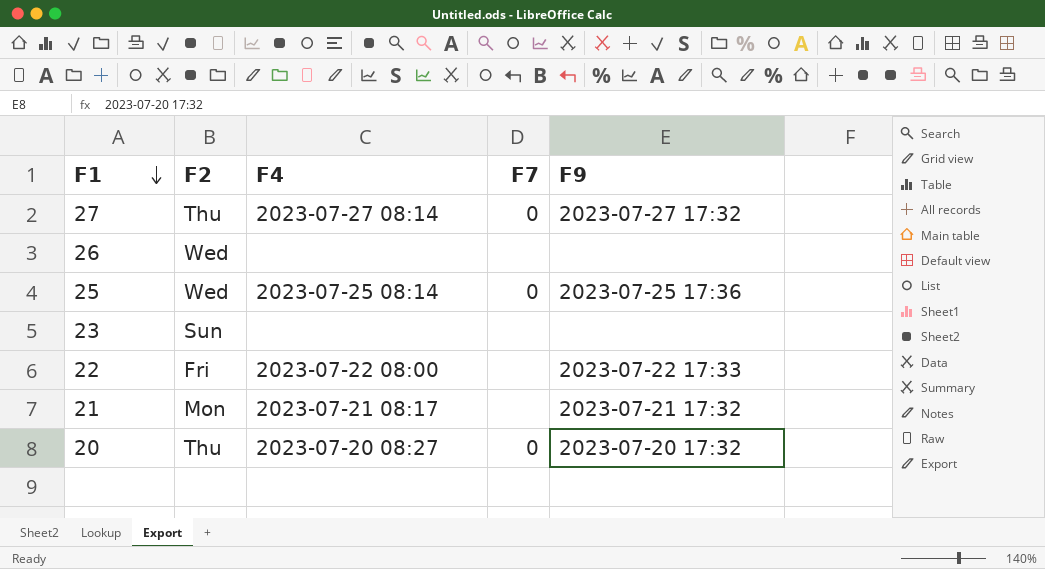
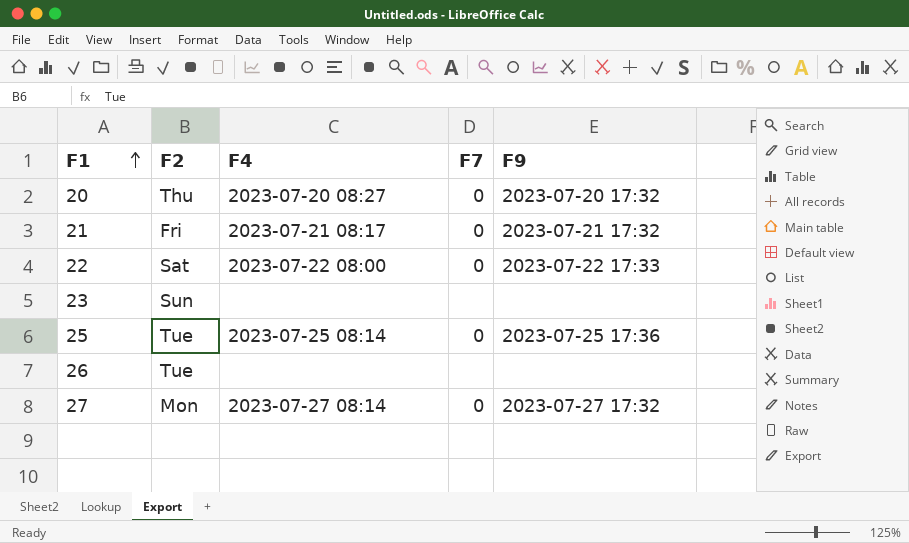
row order: F1 descending -> F1 ascending
21 | F2: Mon -> Fri
21 | F7: none -> 0
22 | F2: Fri -> Sat
22 | F7: none -> 0
25 | F2: Wed -> Tue
26 | F2: Wed -> Tue
27 | F2: Thu -> Mon

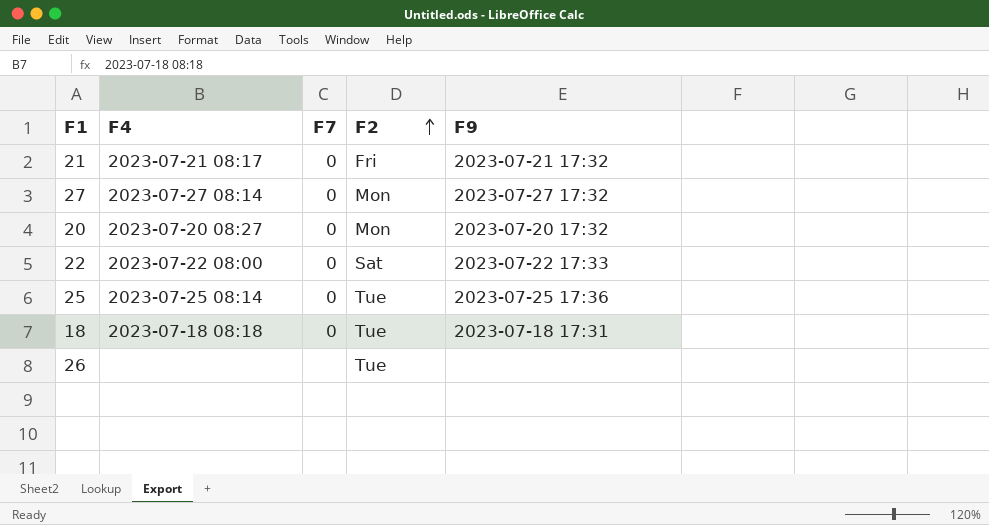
row order: F1 ascending -> F2 ascending
column F2 | position: 2 -> 4
row 23: Sun | none | none | none -> none
20 | F2: Thu -> Mon
row 18: none -> 2023-07-18 08:18 | 0 | Tue | 2023-07-18 17:31

